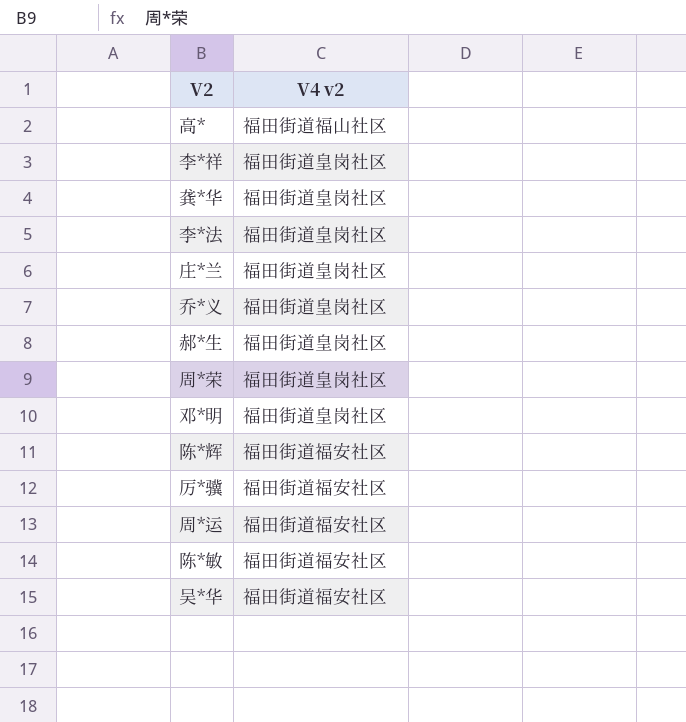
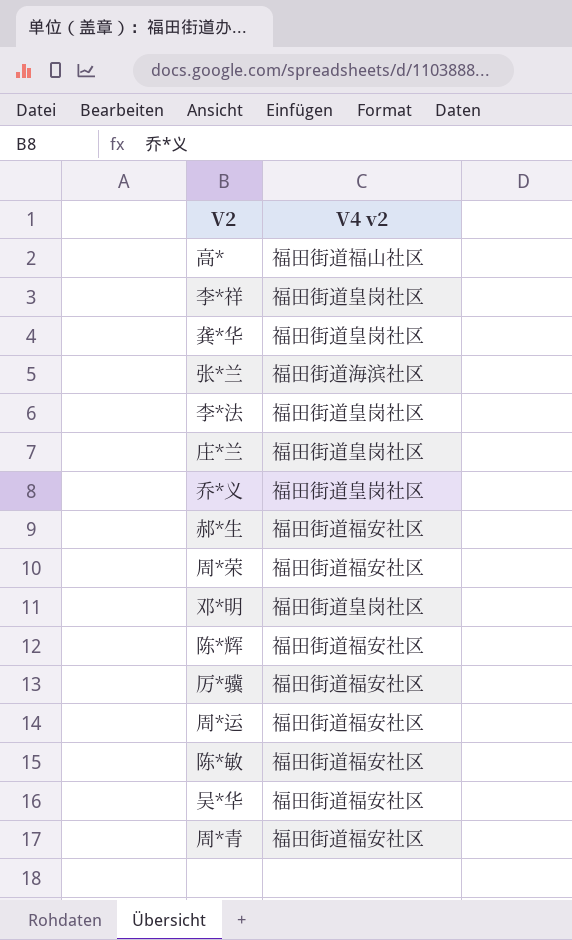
row 张*兰: none -> 福田街道海滨社区
郝*生 | V4 v2: 福田街道皇岗社区 -> 福田街道福安社区
周*荣 | V4 v2: 福田街道皇岗社区 -> 福田街道福安社区
row 周*青: none -> 福田街道福安社区

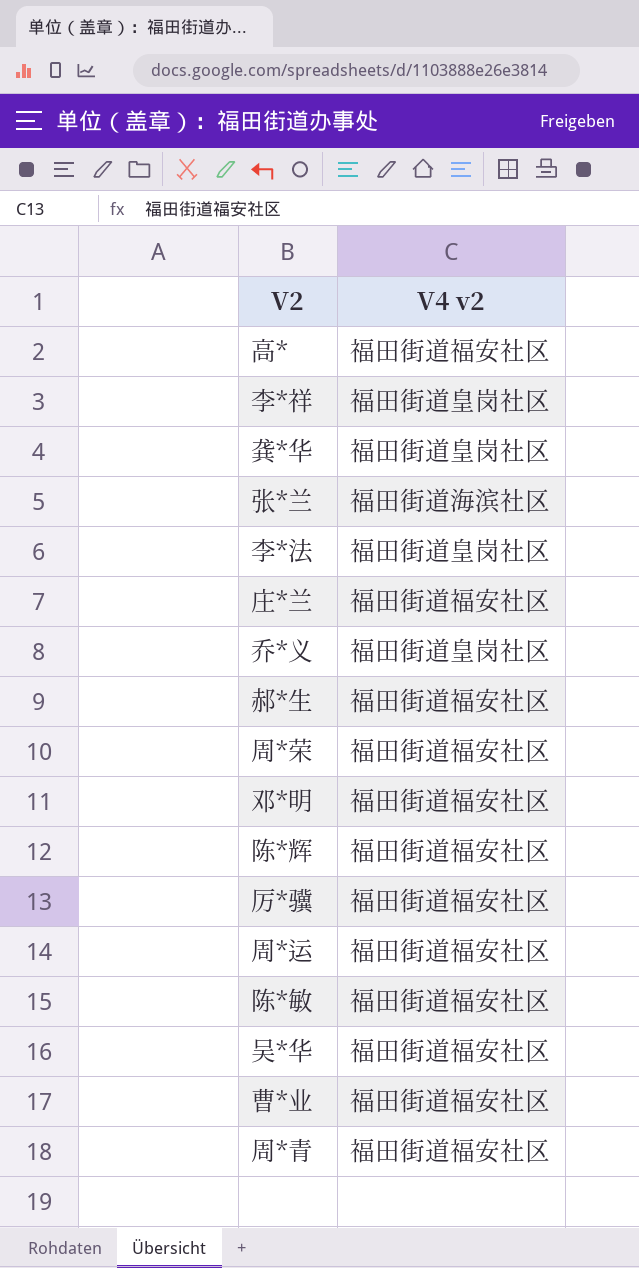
高* | V4 v2: 福田街道福山社区 -> 福田街道福安社区
庄*兰 | V4 v2: 福田街道皇岗社区 -> 福田街道福安社区
邓*明 | V4 v2: 福田街道皇岗社区 -> 福田街道福安社区
row 曹*业: none -> 福田街道福安社区

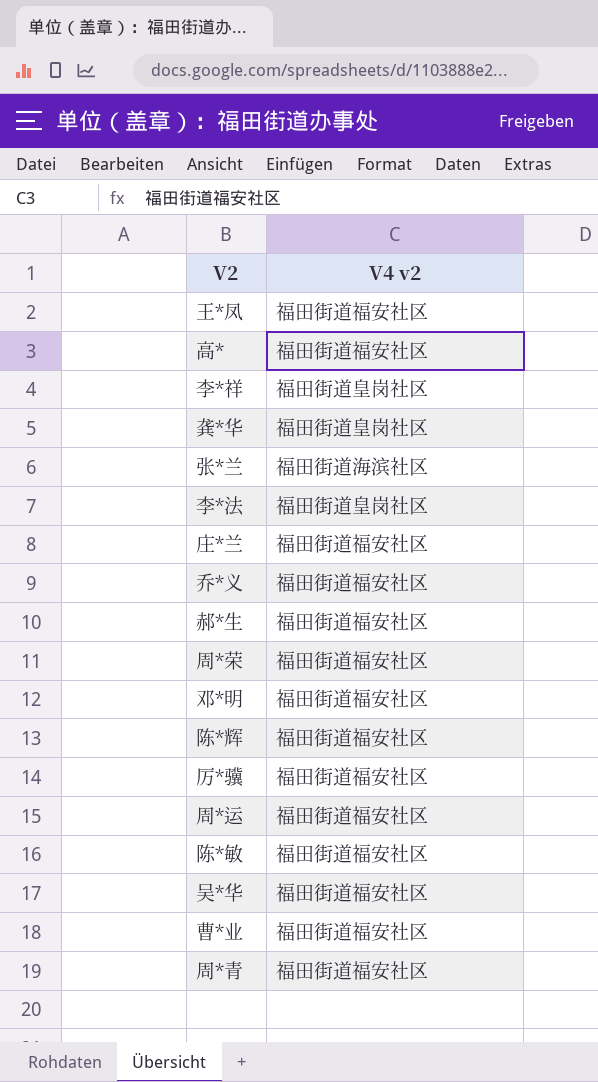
row 王*凤: none -> 福田街道福安社区
乔*义 | V4 v2: 福田街道皇岗社区 -> 福田街道福安社区

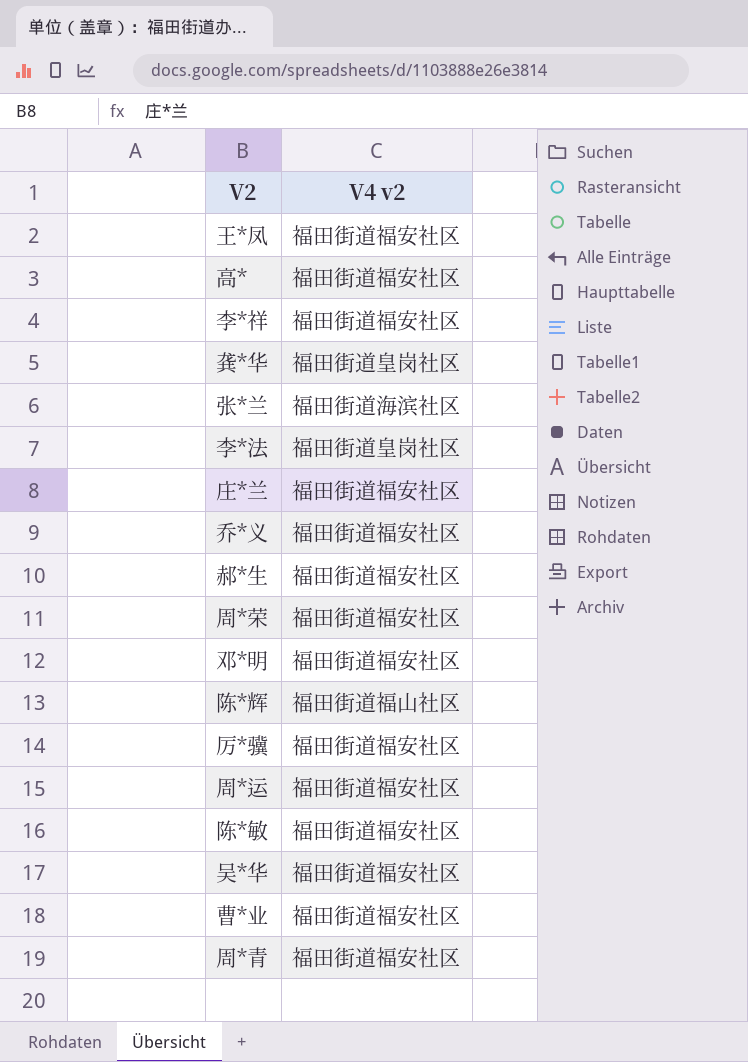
李*祥 | V4 v2: 福田街道皇岗社区 -> 福田街道福安社区
陈*辉 | V4 v2: 福田街道福安社区 -> 福田街道福山社区

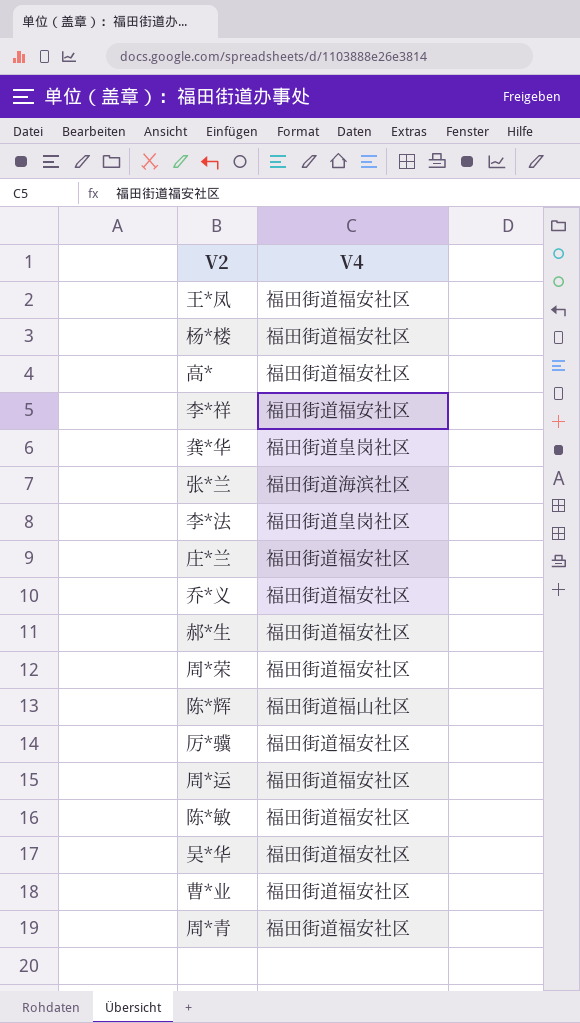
column name: V4 v2 -> V4
row 邓*明: 福田街道福安社区 -> none
row 杨*楼: none -> 福田街道福安社区

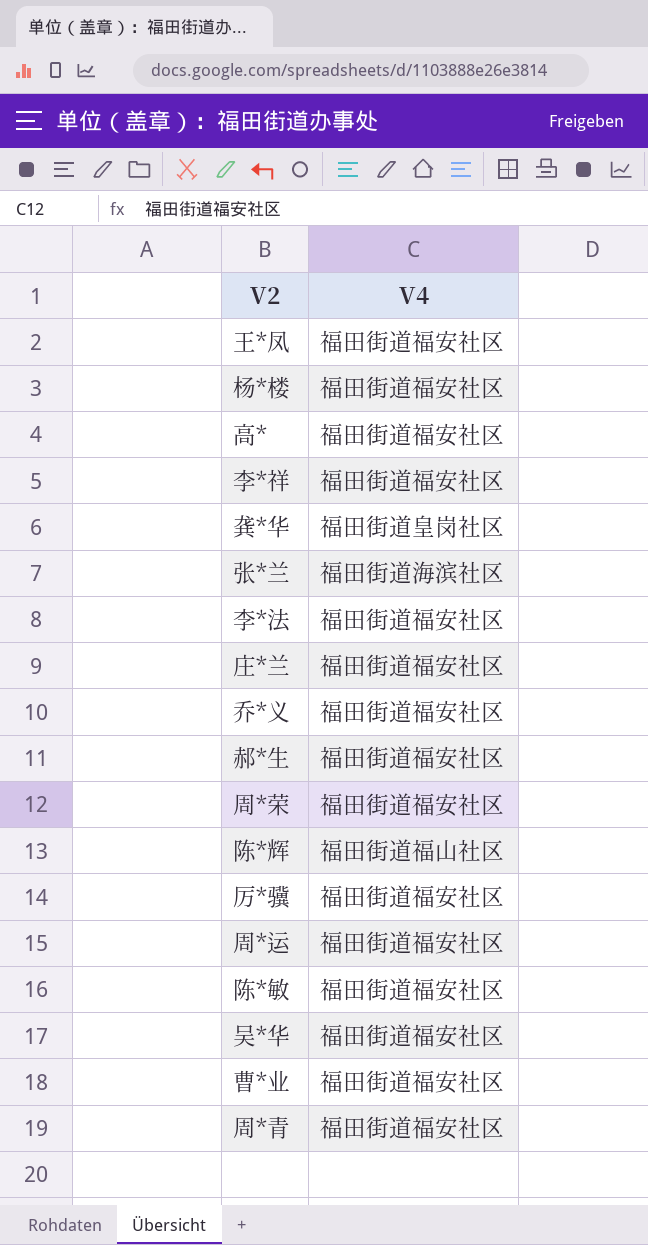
李*法 | V4: 福田街道皇岗社区 -> 福田街道福安社区

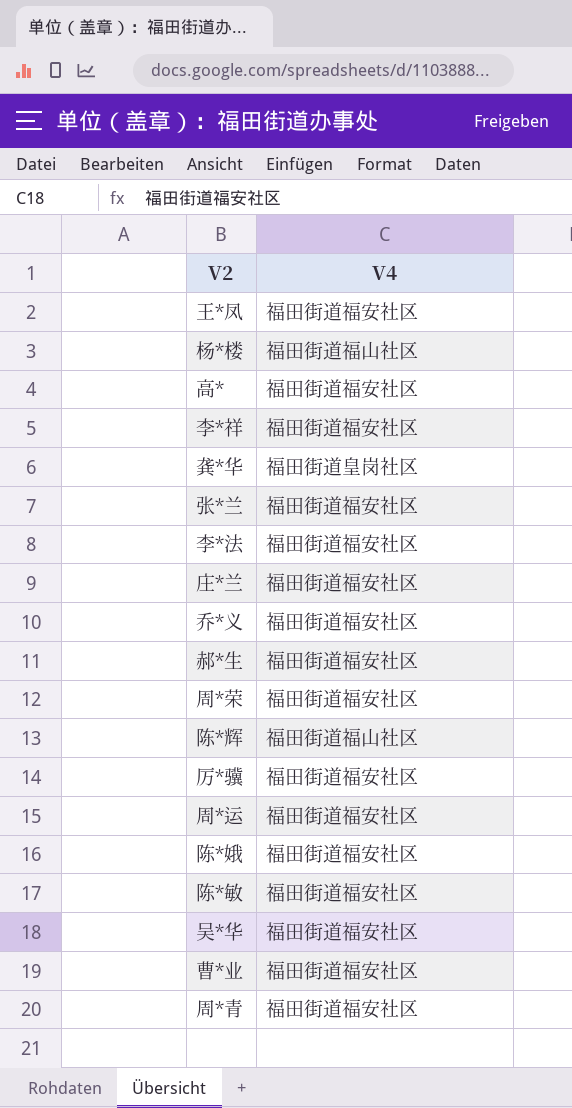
杨*楼 | V4: 福田街道福安社区 -> 福田街道福山社区
张*兰 | V4: 福田街道海滨社区 -> 福田街道福安社区
row 陈*娥: none -> 福田街道福安社区

